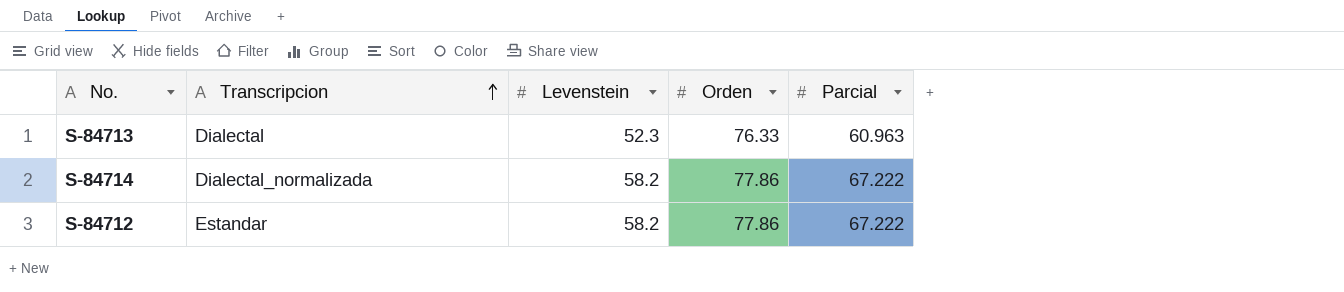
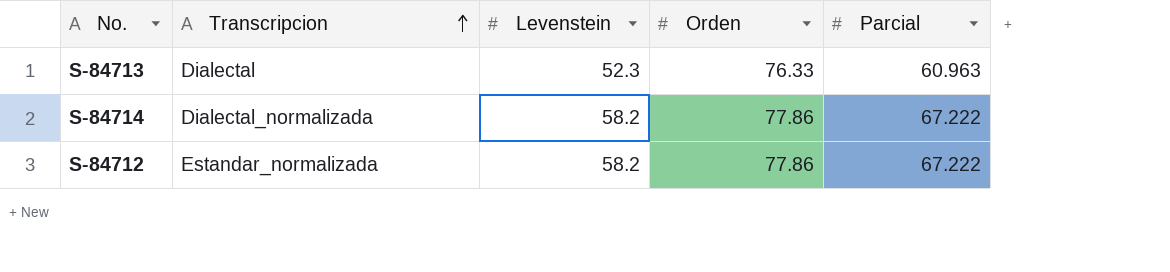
S-84712 | Transcripcion: Estandar -> Estandar_normalizada

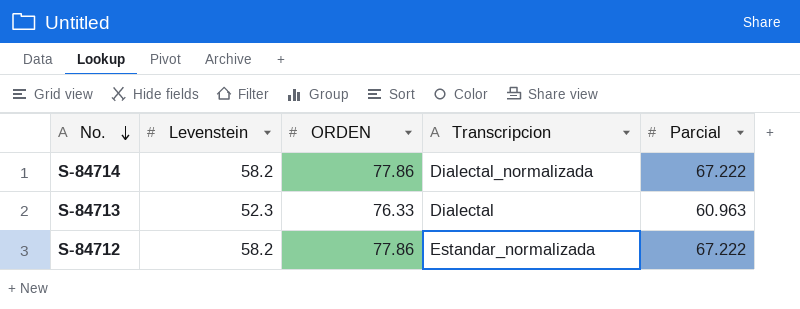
row order: Transcripcion ascending -> No. descending
column name: Orden -> ORDEN
column Transcripcion | position: 2 -> 4

